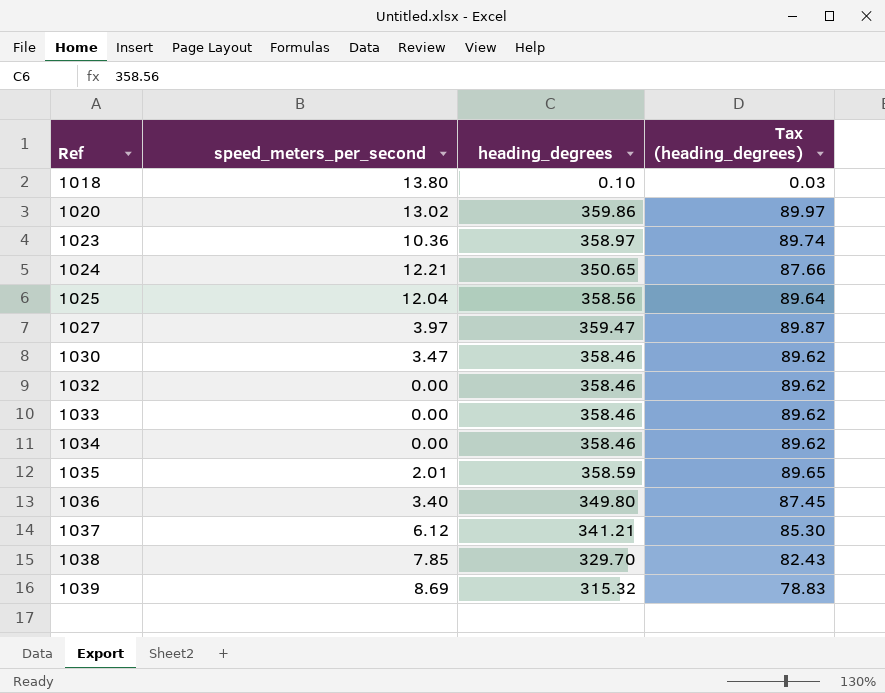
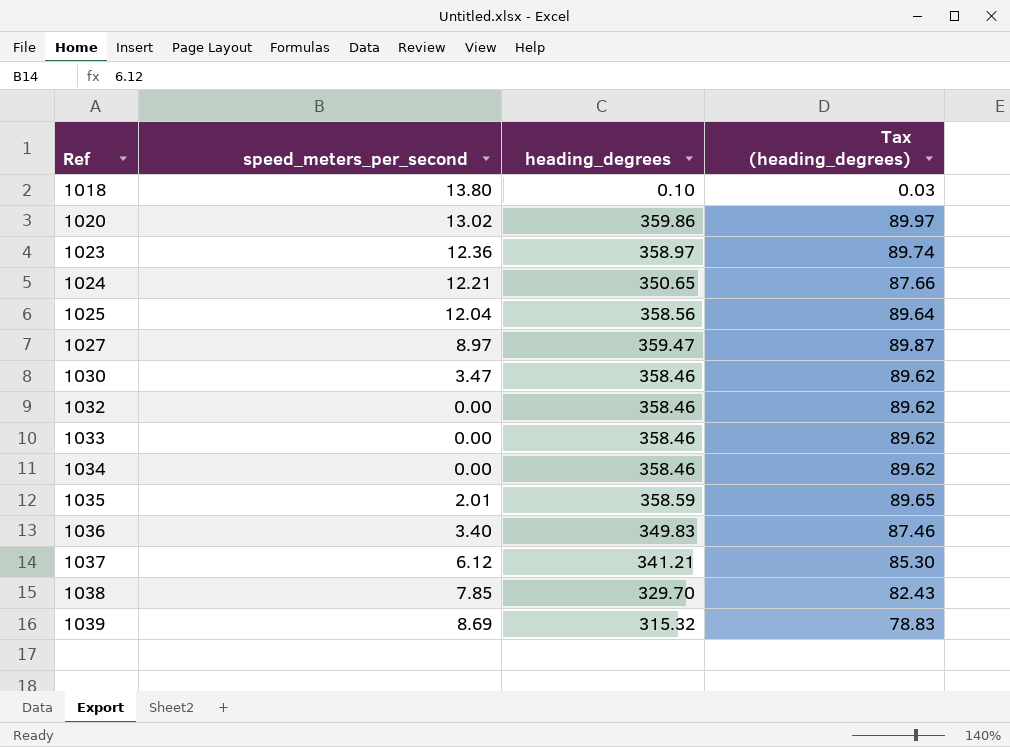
1023 | speed_meters_per_second: 10.36 -> 12.36
1027 | speed_meters_per_second: 3.97 -> 8.97
1036 | heading_degrees: 349.80 -> 349.83
1036 | Tax (heading_degrees): 87.45 -> 87.46

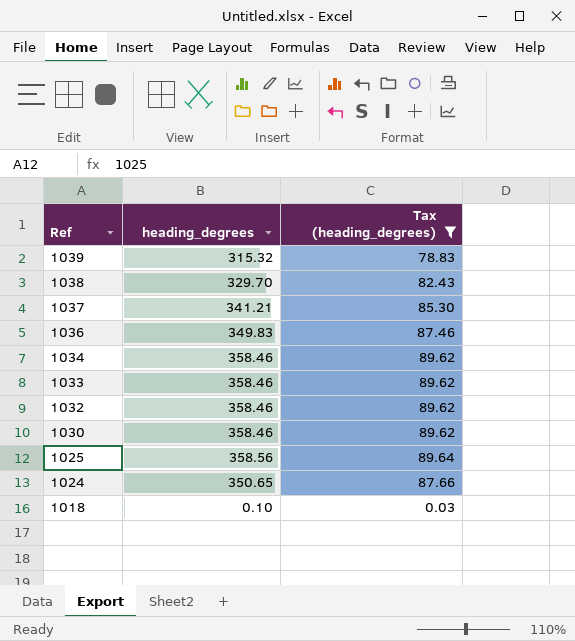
filter: none -> Tax (heading_degrees) <= 89.64
row order: Ref ascending -> Ref descending
column speed_meters_per_second | position: 2 -> none

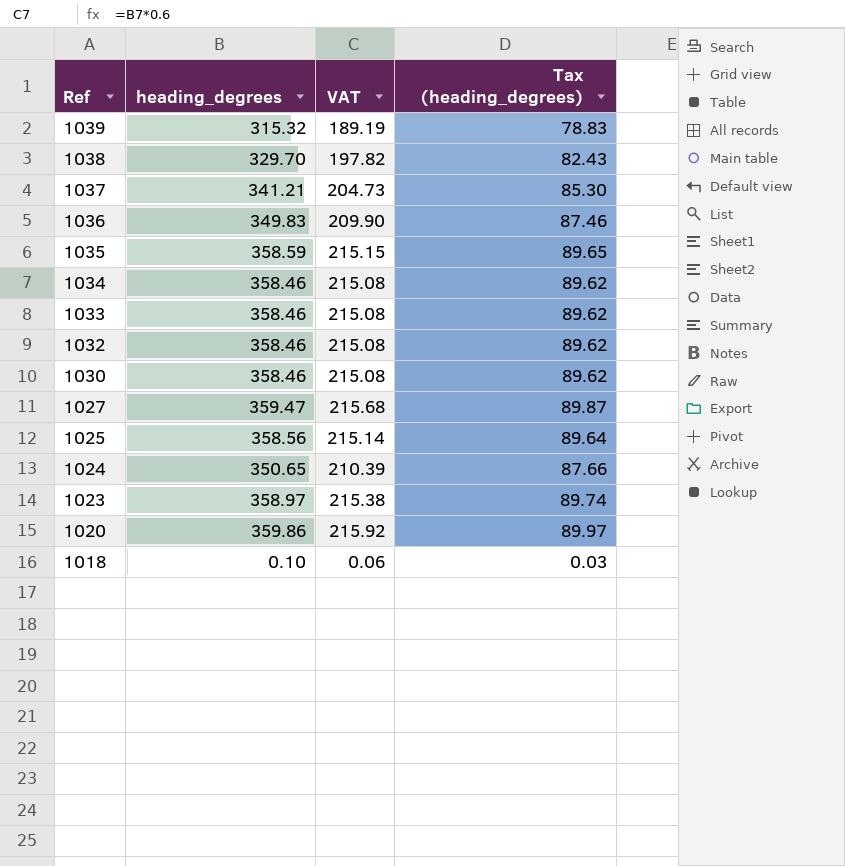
filter: Tax (heading_degrees) <= 89.64 -> none
column VAT | formula: none -> [heading_degrees] * 0.6

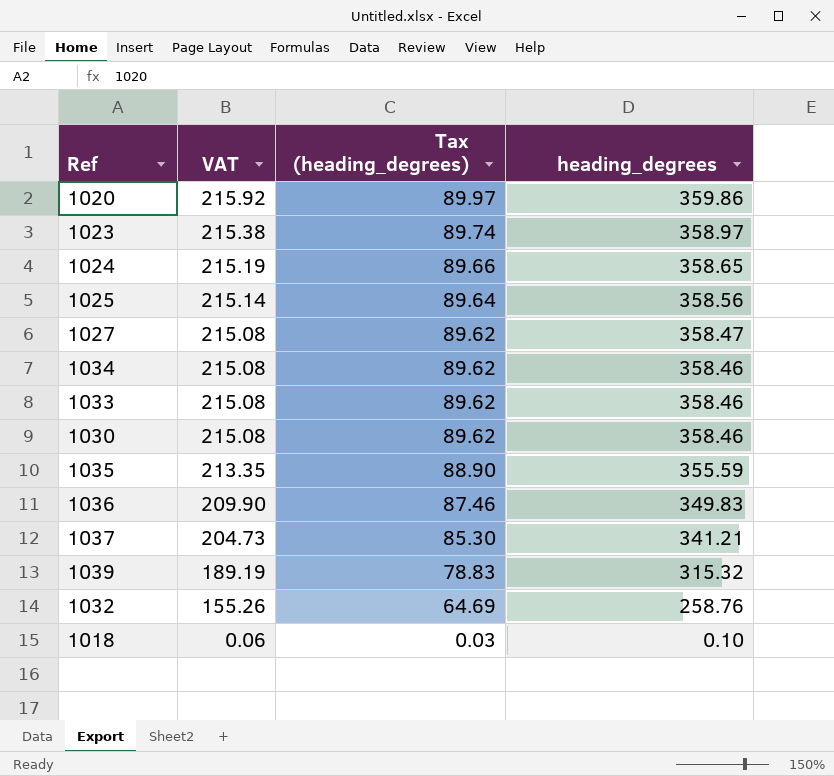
row order: Ref descending -> VAT descending
column heading_degrees | position: 2 -> 4
row 1038: 329.70 | 197.82 | 82.43 -> none
1024 | VAT: 210.39 -> 215.19
1024 | Tax (heading_degrees): 87.66 -> 89.66
1024 | heading_degrees: 350.65 -> 358.65
1027 | VAT: 215.68 -> 215.08
1027 | Tax (heading_degrees): 89.87 -> 89.62
1027 | heading_degrees: 359.47 -> 358.47
1035 | VAT: 215.15 -> 213.35
1035 | Tax (heading_degrees): 89.65 -> 88.90
1035 | heading_degrees: 358.59 -> 355.59
1032 | VAT: 215.08 -> 155.26
1032 | Tax (heading_degrees): 89.62 -> 64.69
1032 | heading_degrees: 358.46 -> 258.76

